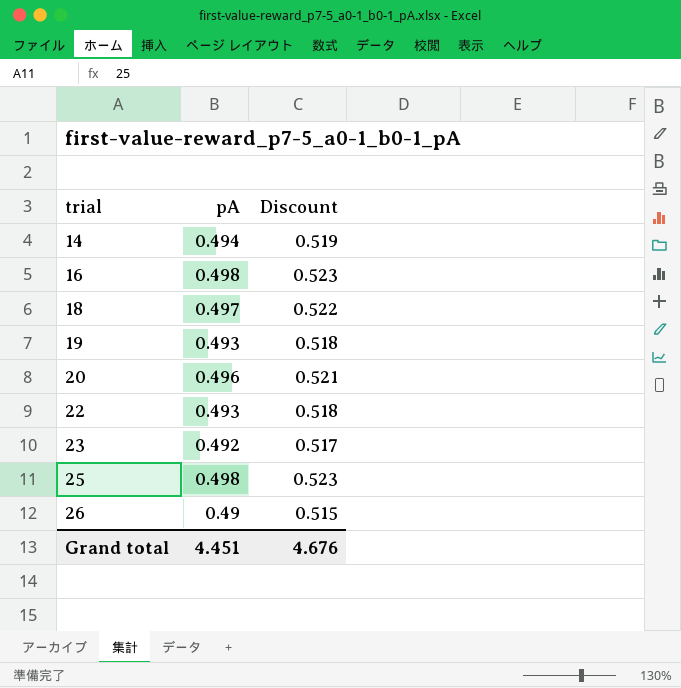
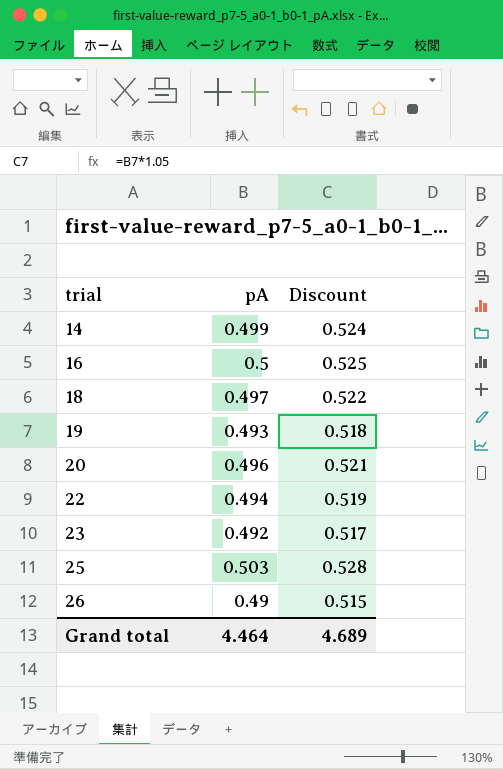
14 | pA: 0.494 -> 0.499
14 | Discount: 0.519 -> 0.524
16 | pA: 0.498 -> 0.5
16 | Discount: 0.523 -> 0.525
22 | pA: 0.493 -> 0.494
22 | Discount: 0.518 -> 0.519
25 | pA: 0.498 -> 0.503
25 | Discount: 0.523 -> 0.528
Grand total | pA: 4.451 -> 4.464
Grand total | Discount: 4.676 -> 4.689

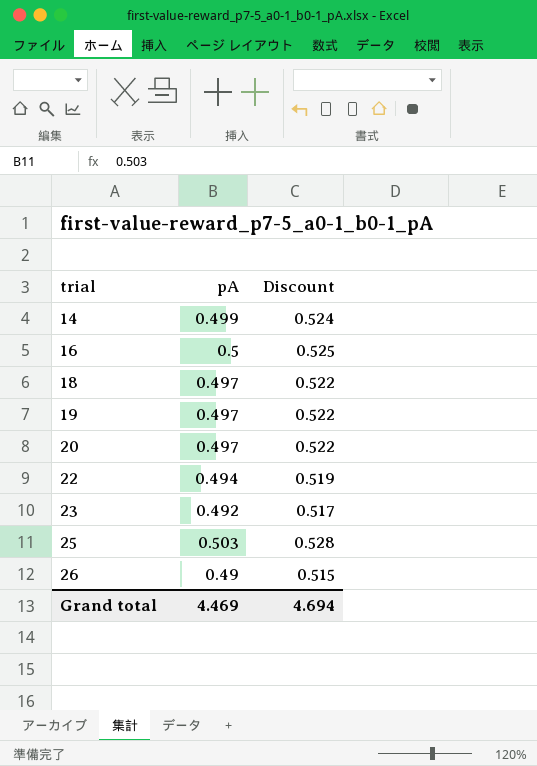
19 | pA: 0.493 -> 0.497
19 | Discount: 0.518 -> 0.522
20 | pA: 0.496 -> 0.497
20 | Discount: 0.521 -> 0.522
Grand total | pA: 4.464 -> 4.469
Grand total | Discount: 4.689 -> 4.694

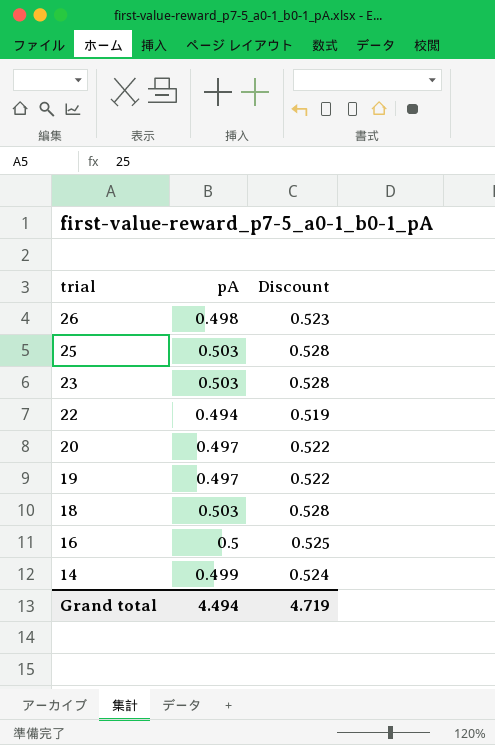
row order: trial ascending -> trial descending
26 | pA: 0.49 -> 0.498
26 | Discount: 0.515 -> 0.523
23 | pA: 0.492 -> 0.503
23 | Discount: 0.517 -> 0.528
18 | pA: 0.497 -> 0.503
18 | Discount: 0.522 -> 0.528
Grand total | pA: 4.469 -> 4.494
Grand total | Discount: 4.694 -> 4.719

